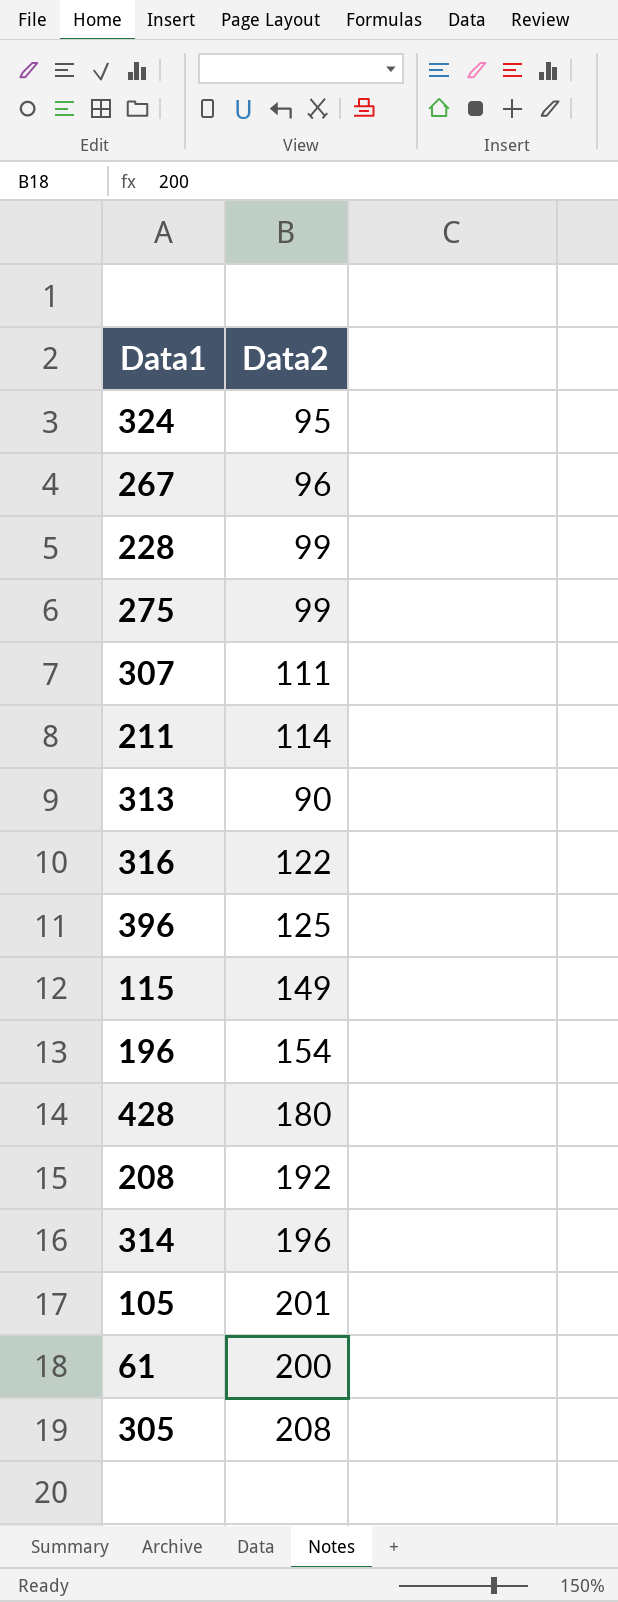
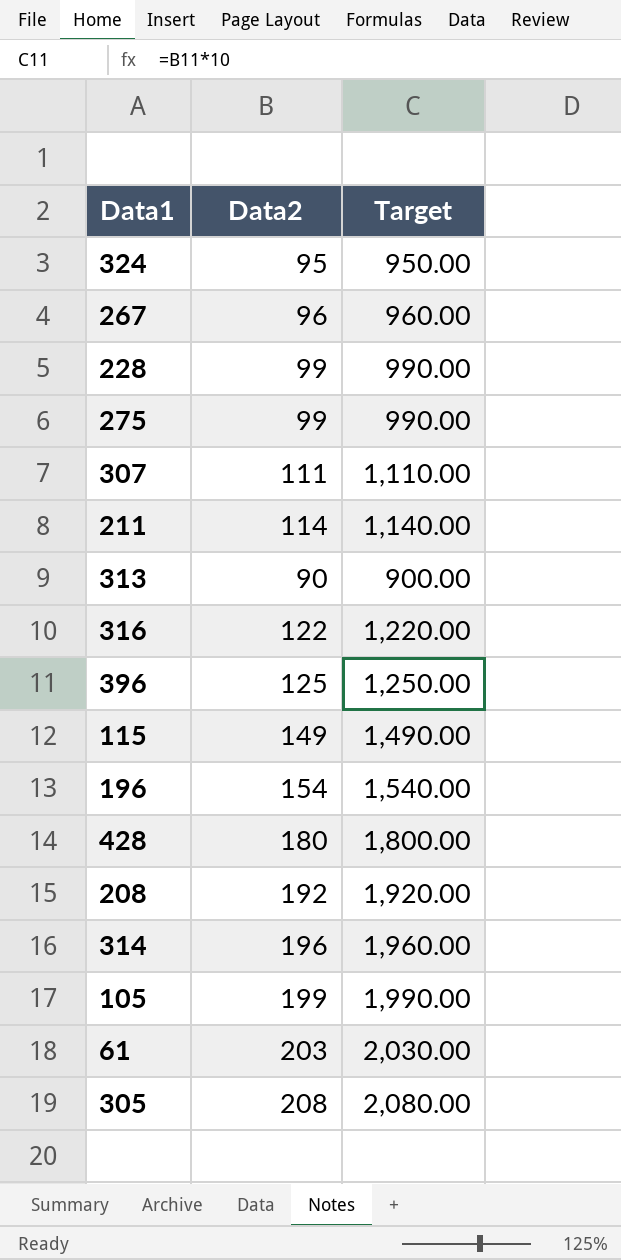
column Target | formula: none -> [Data2] * 10
105 | Data2: 201 -> 199
61 | Data2: 200 -> 203

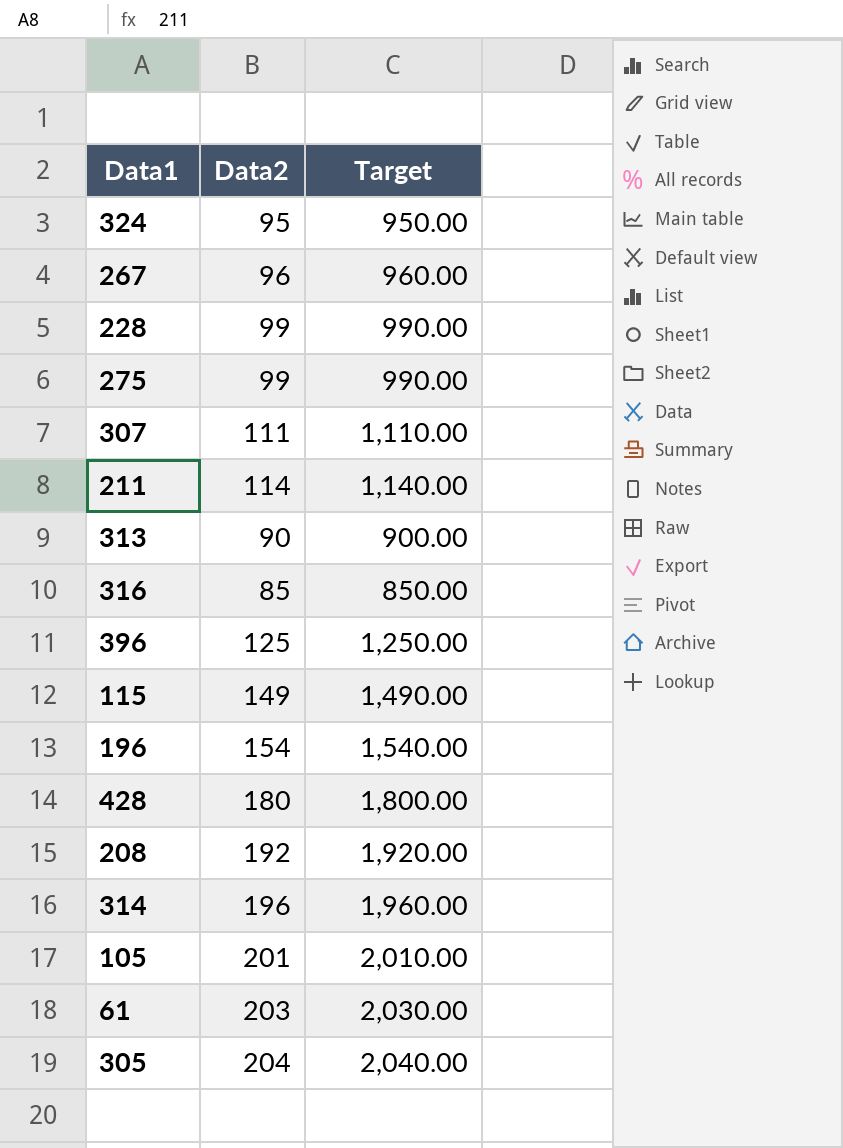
316 | Data2: 122 -> 85
316 | Target: 1,220.00 -> 850.00
105 | Data2: 199 -> 201
105 | Target: 1,990.00 -> 2,010.00
305 | Data2: 208 -> 204
305 | Target: 2,080.00 -> 2,040.00

